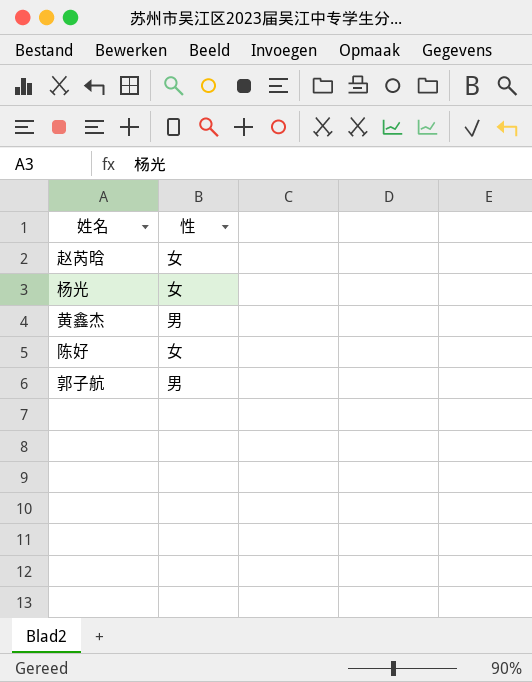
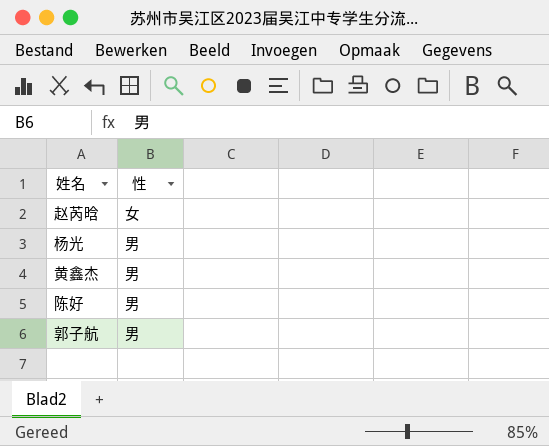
杨光 | 性: 女 -> 男
陈好 | 性: 女 -> 男

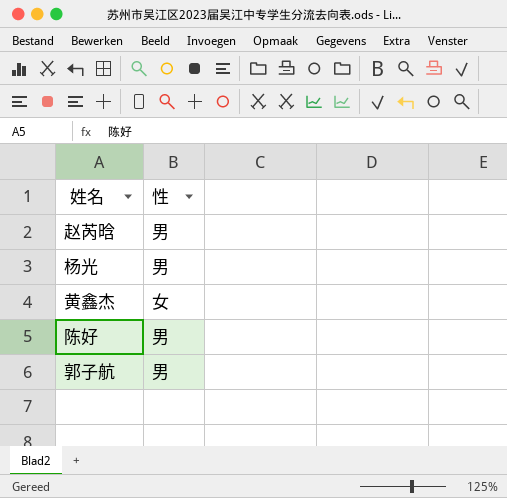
赵芮晗 | 性: 女 -> 男
黄鑫杰 | 性: 男 -> 女

